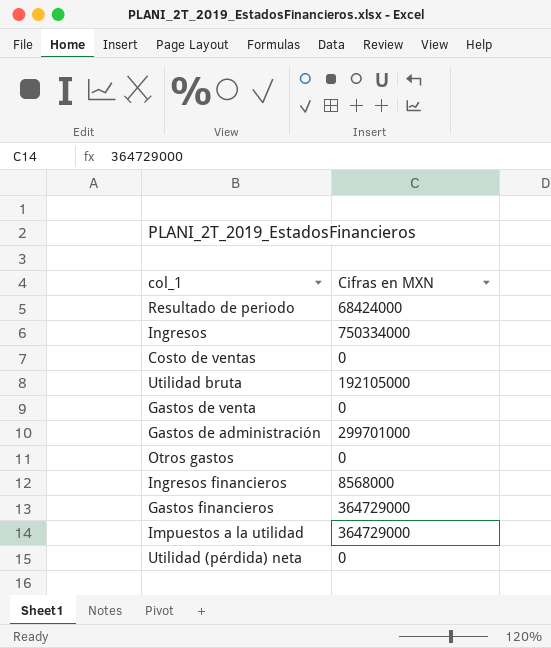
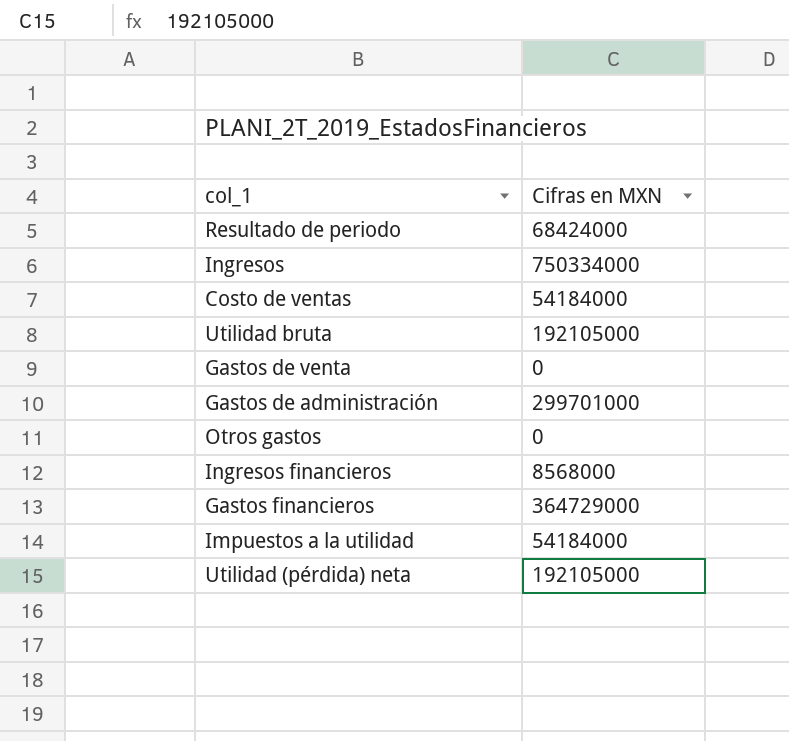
Costo de ventas | Cifras en MXN: 0 -> 54184000
Impuestos a la utilidad | Cifras en MXN: 364729000 -> 54184000
Utilidad (pérdida) neta | Cifras en MXN: 0 -> 192105000

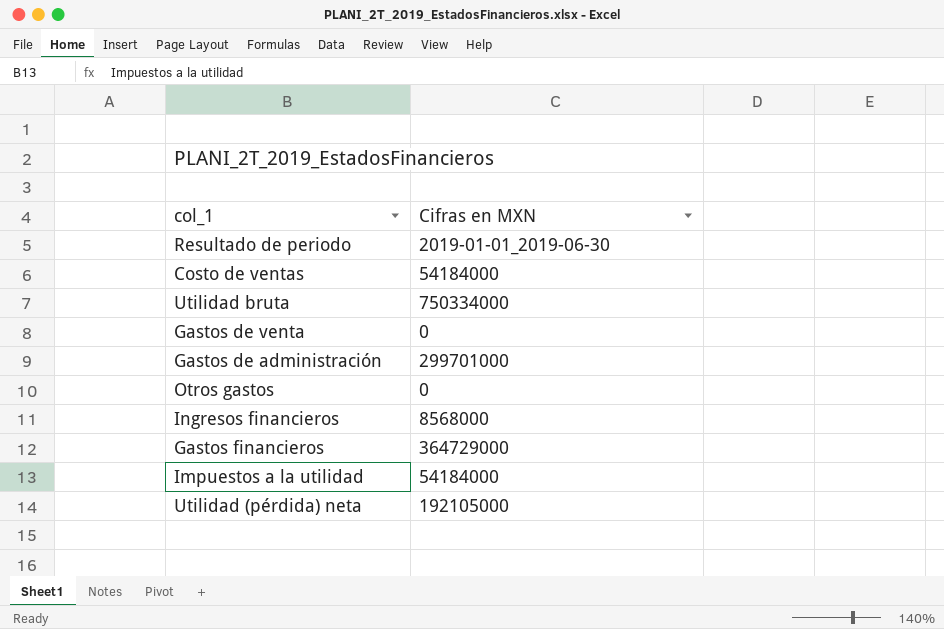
row Ingresos: 750334000 -> none
Resultado de periodo | Cifras en MXN: 68424000 -> 2019-01-01_2019-06-30
Utilidad bruta | Cifras en MXN: 192105000 -> 750334000

